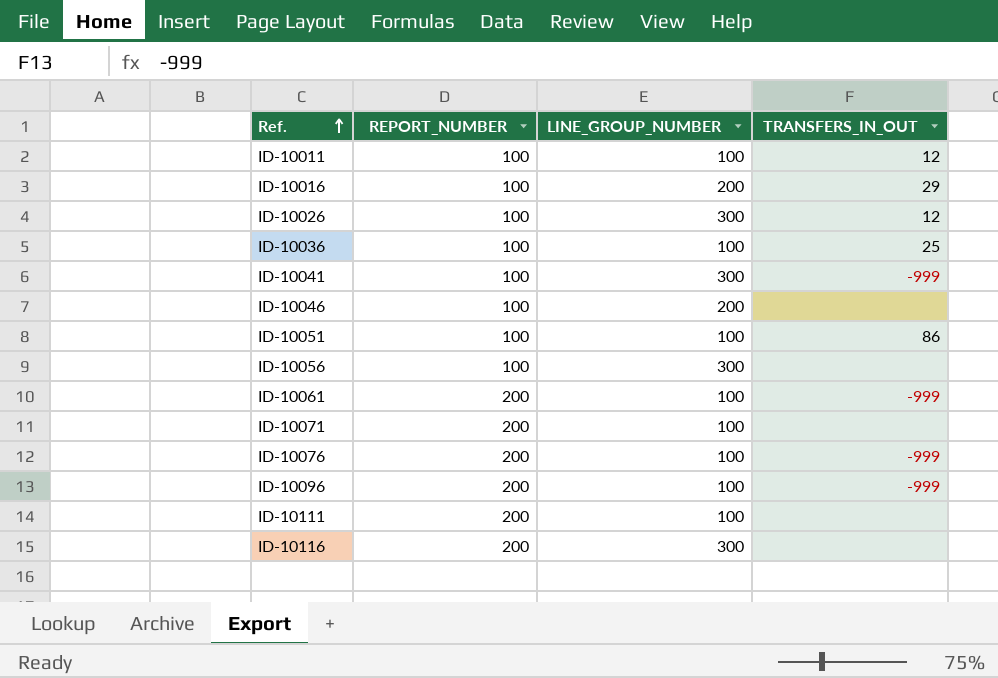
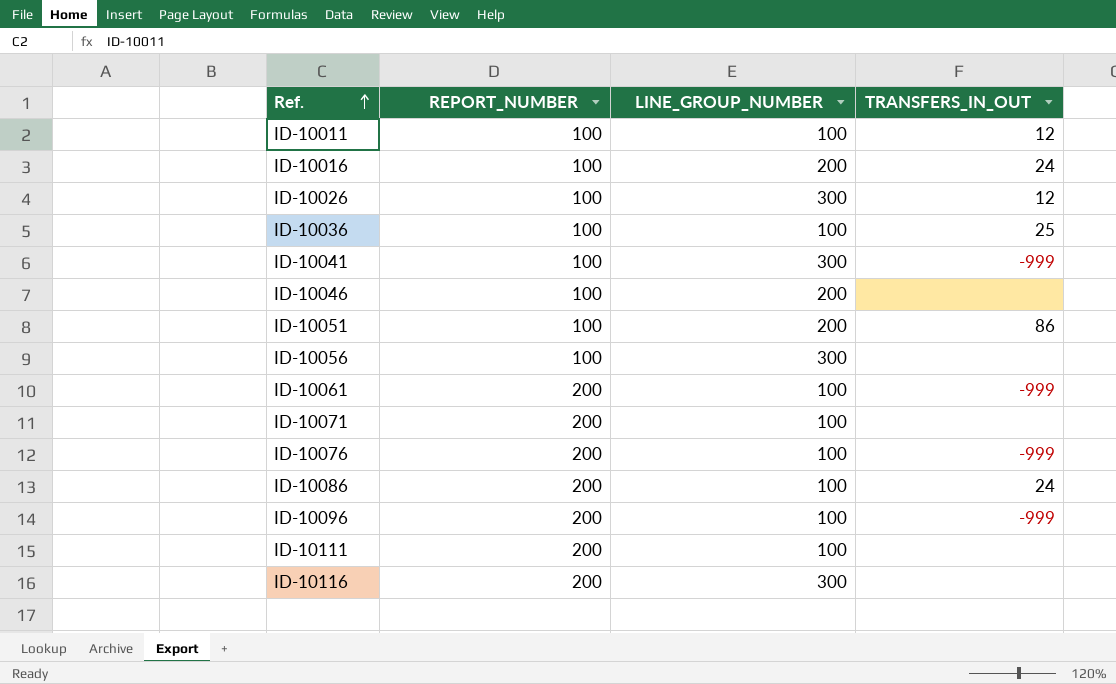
ID-10016 | TRANSFERS_IN_OUT: 29 -> 24
ID-10051 | LINE_GROUP_NUMBER: 100 -> 200
row ID-10086: none -> 200 | 100 | 24

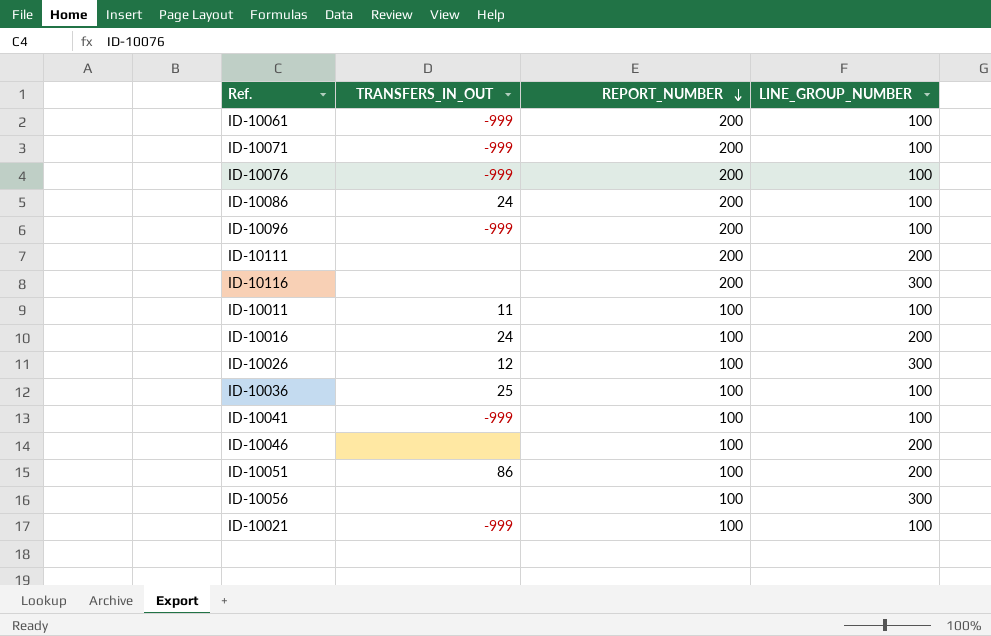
row order: Ref. ascending -> REPORT_NUMBER descending
column TRANSFERS_IN_OUT | position: 4 -> 2
ID-10071 | TRANSFERS_IN_OUT: none -> -999
ID-10111 | LINE_GROUP_NUMBER: 100 -> 200
ID-10011 | TRANSFERS_IN_OUT: 12 -> 11
ID-10041 | LINE_GROUP_NUMBER: 300 -> 100
row ID-10021: none -> -999 | 100 | 100

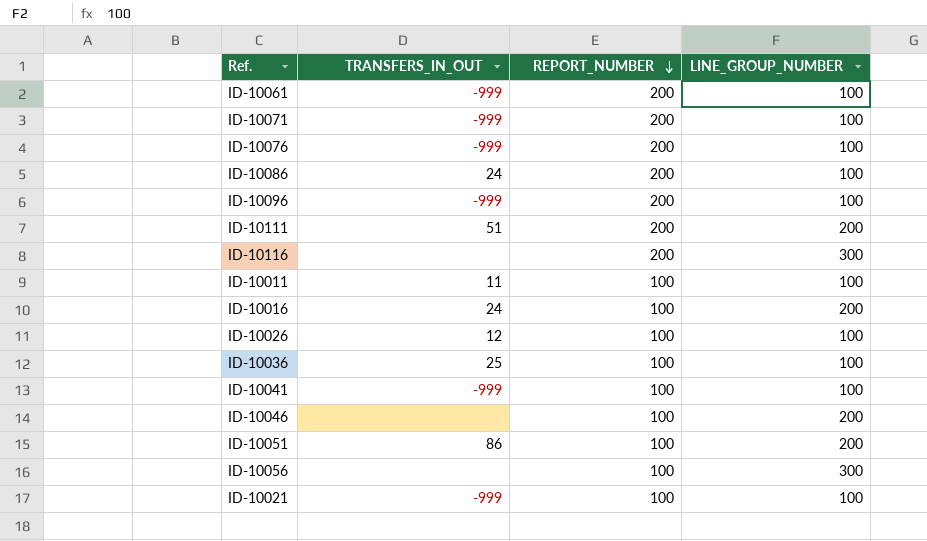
ID-10111 | TRANSFERS_IN_OUT: none -> 51
ID-10026 | LINE_GROUP_NUMBER: 300 -> 100

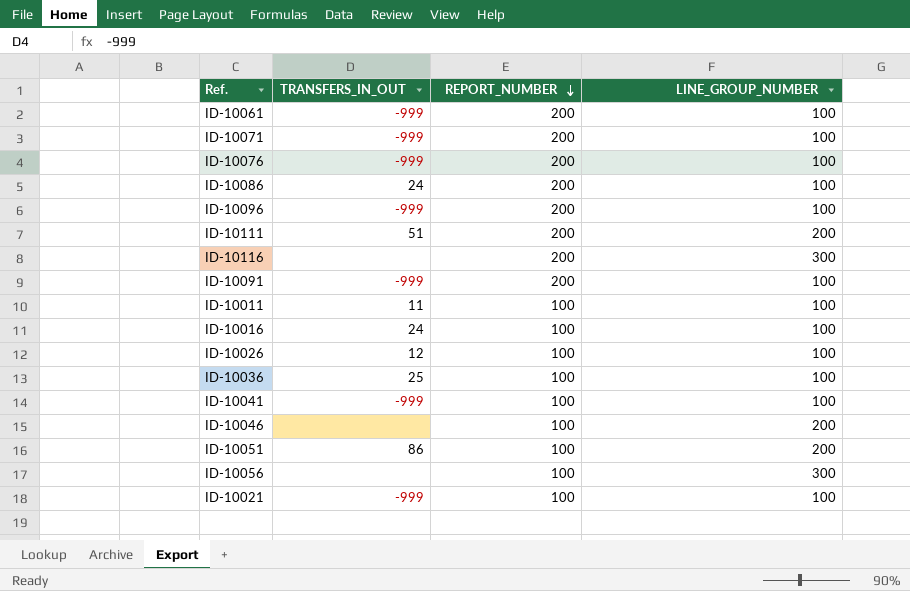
row ID-10091: none -> -999 | 200 | 100
ID-10016 | LINE_GROUP_NUMBER: 200 -> 100

